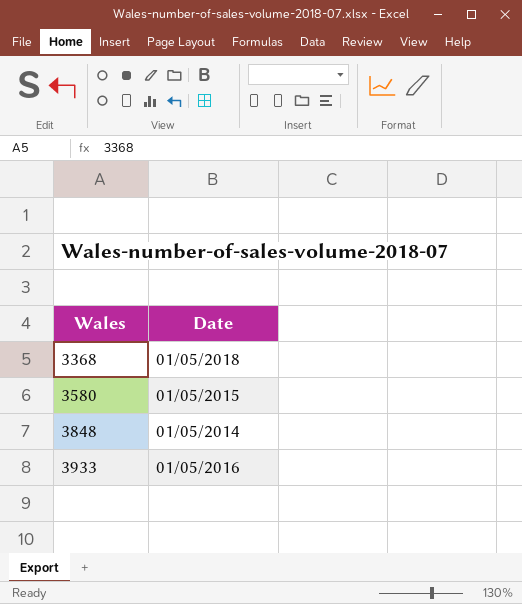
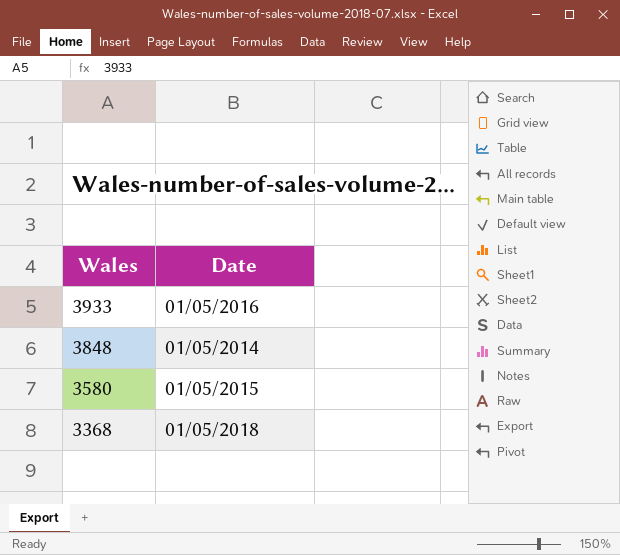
row order: Wales ascending -> Wales descending

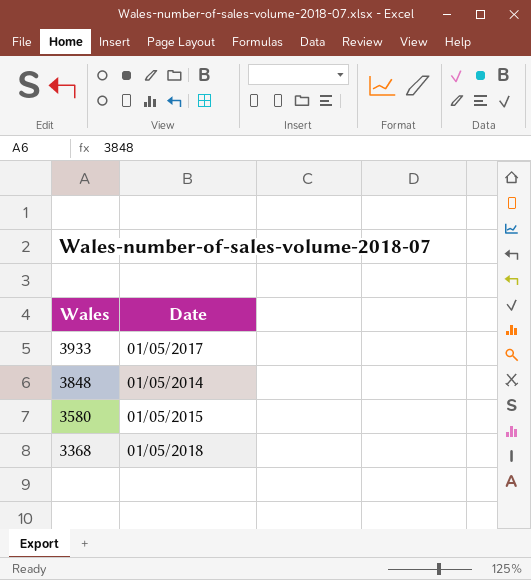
3933 | Date: 01/05/2016 -> 01/05/2017

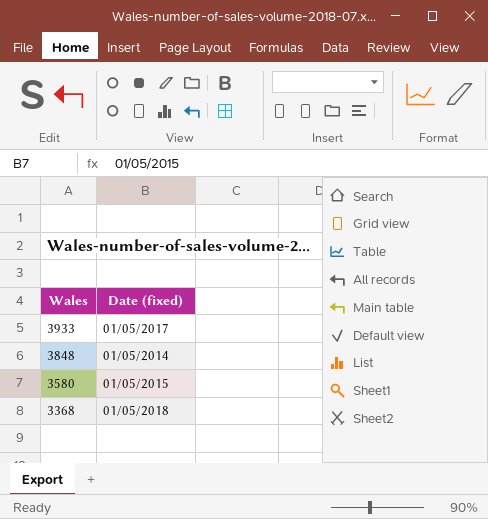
column name: Date -> Date (fixed)

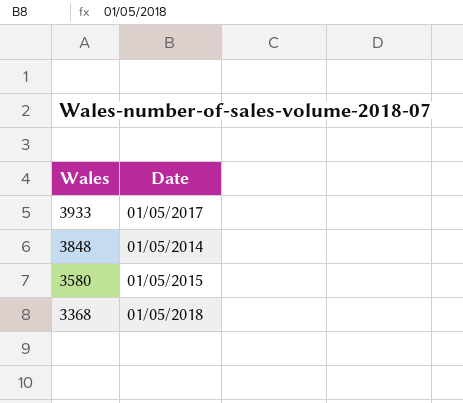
column name: Date (fixed) -> Date

